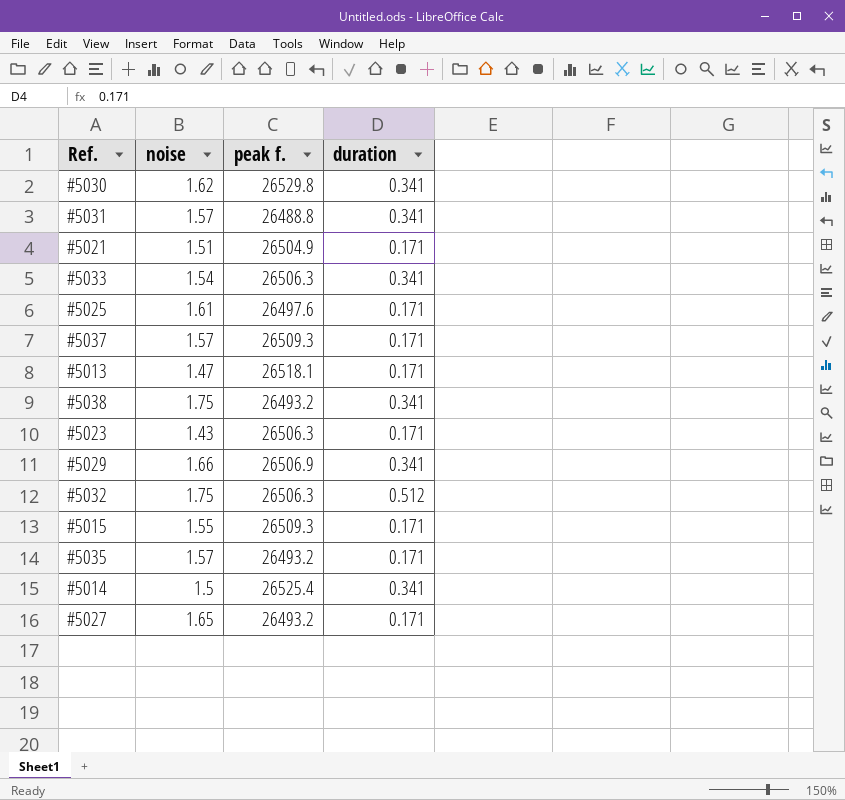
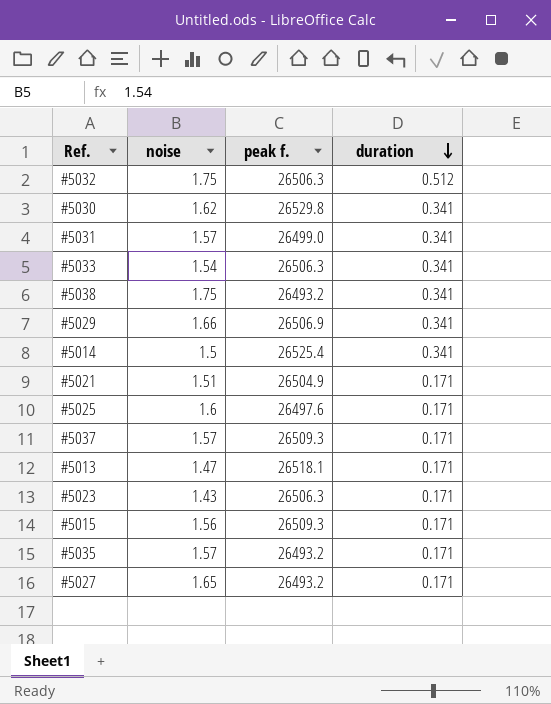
row order: none -> duration descending
#5031 | peak f.: 26488.8 -> 26499.0
#5025 | noise: 1.61 -> 1.6
#5015 | noise: 1.55 -> 1.56

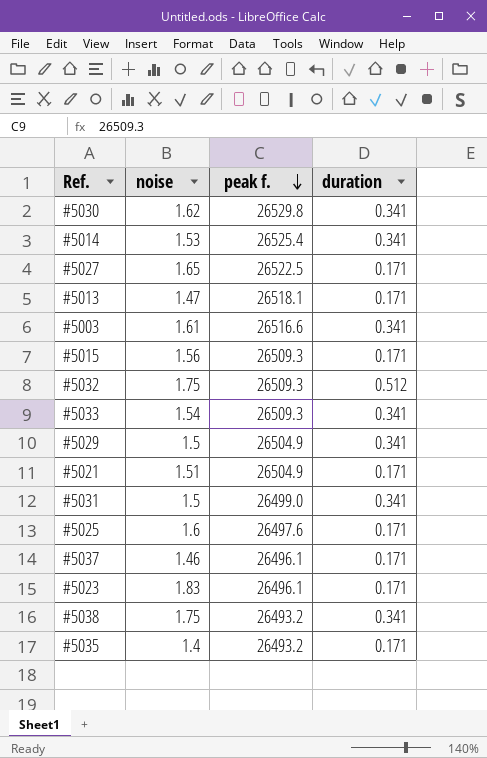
row order: duration descending -> peak f. descending
#5014 | noise: 1.5 -> 1.53
#5027 | peak f.: 26493.2 -> 26522.5
row #5003: none -> 1.61 | 26516.6 | 0.341
#5032 | peak f.: 26506.3 -> 26509.3
#5033 | peak f.: 26506.3 -> 26509.3
#5029 | noise: 1.66 -> 1.5
#5029 | peak f.: 26506.9 -> 26504.9
#5031 | noise: 1.57 -> 1.5
#5037 | noise: 1.57 -> 1.46
#5037 | peak f.: 26509.3 -> 26496.1
#5023 | noise: 1.43 -> 1.83
#5023 | peak f.: 26506.3 -> 26496.1
#5035 | noise: 1.57 -> 1.4

